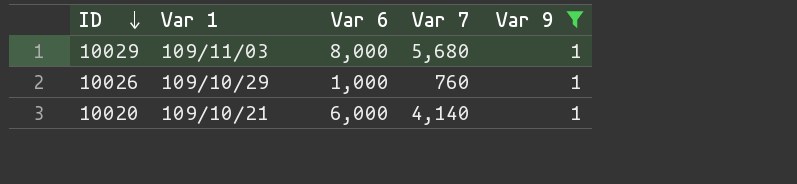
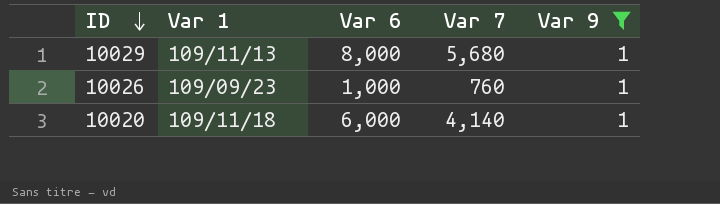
10029 | Var 1: 109/11/03 -> 109/11/13
10026 | Var 1: 109/10/29 -> 109/09/23
10020 | Var 1: 109/10/21 -> 109/11/18

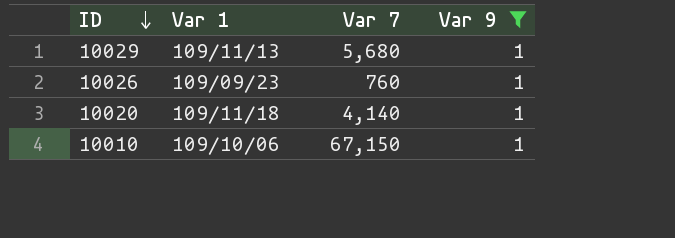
column Var 6 | position: 3 -> none
row 10010: none -> 109/10/06 | 67,150 | 1

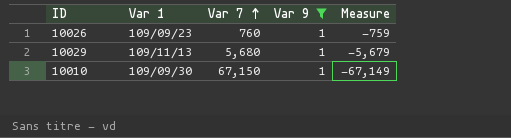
row order: ID descending -> Var 7 ascending
column Measure | formula: none -> [Var 9] - [Var 7]
row 10020: 109/11/18 | 4,140 | 1 -> none
10010 | Var 1: 109/10/06 -> 109/09/30

